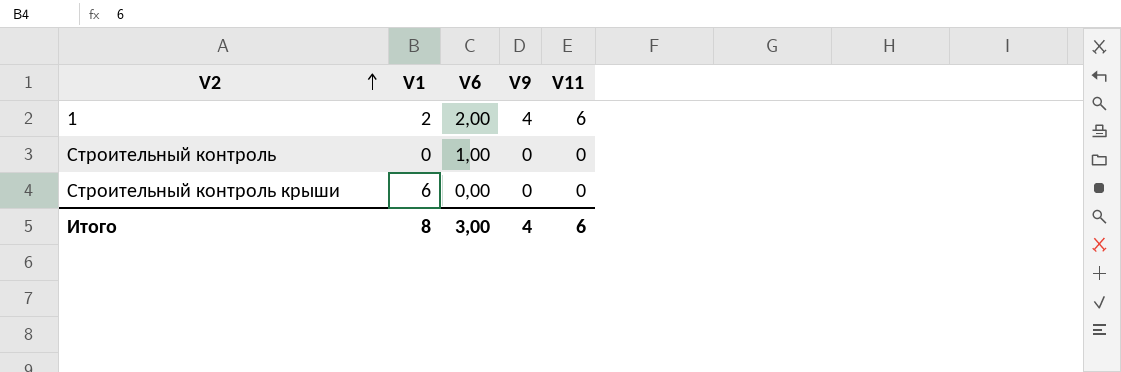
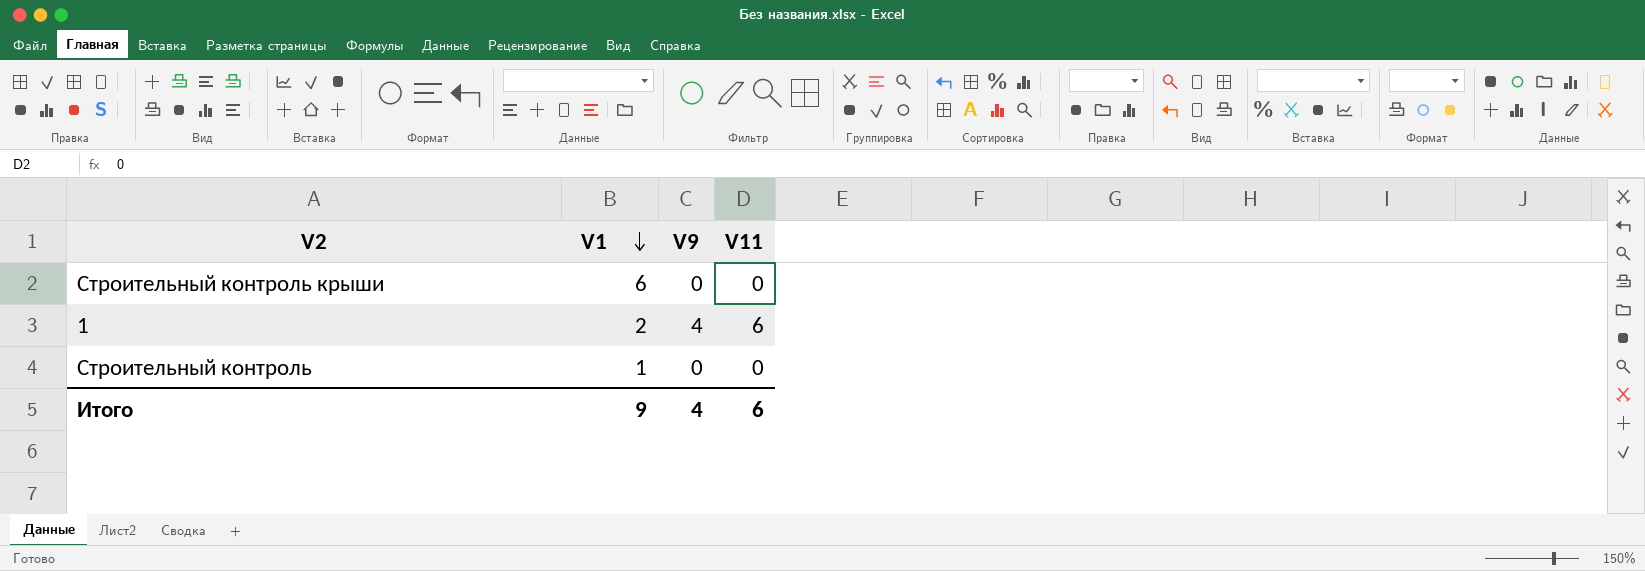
row order: V2 ascending -> V1 descending
column V6 | position: 3 -> none
Строительный контроль | V1: 0 -> 1
Итого | V1: 8 -> 9

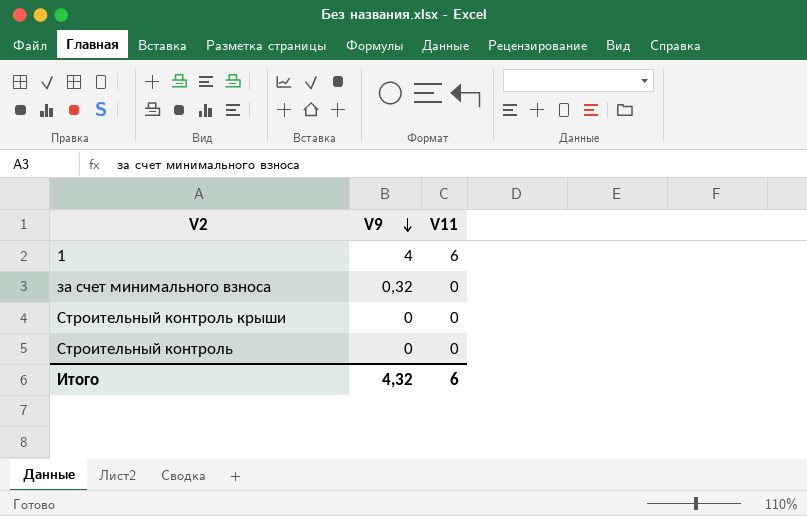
row order: V1 descending -> V9 descending
column V1 | position: 2 -> none
row за счет минимального взноса: none -> 0,32 | 0
Итого | V9: 4 -> 4,32

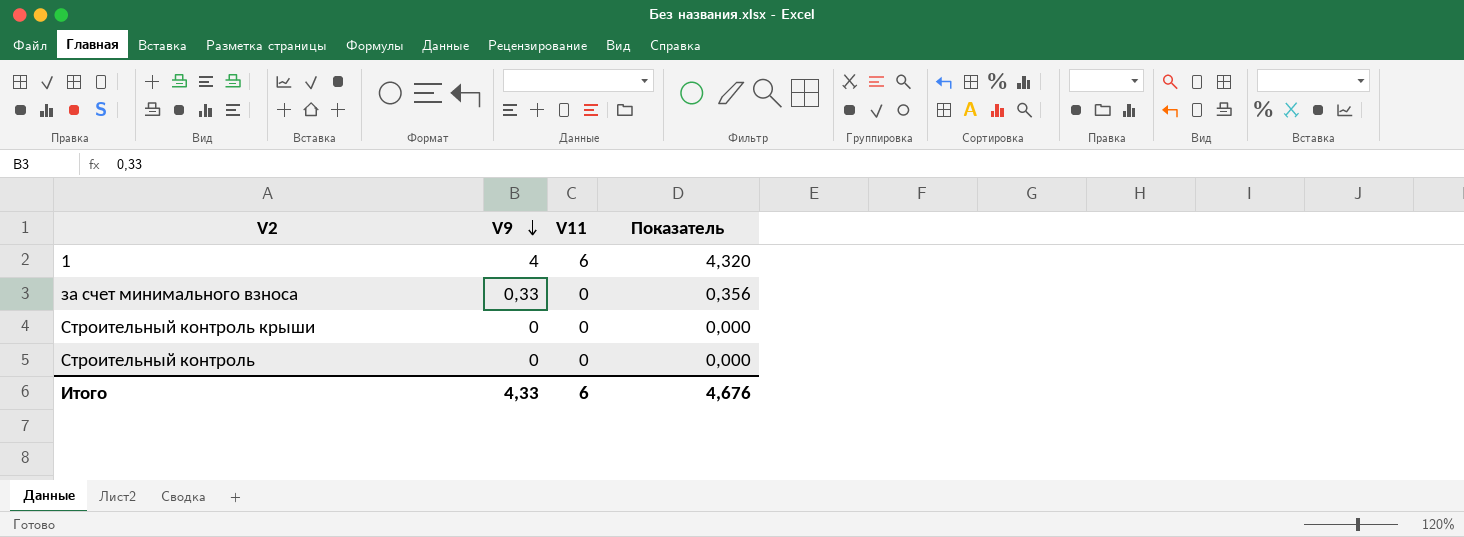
column Показатель | formula: none -> [V9] * 1,08
за счет минимального взноса | V9: 0,32 -> 0,33
Итого | V9: 4,32 -> 4,33

